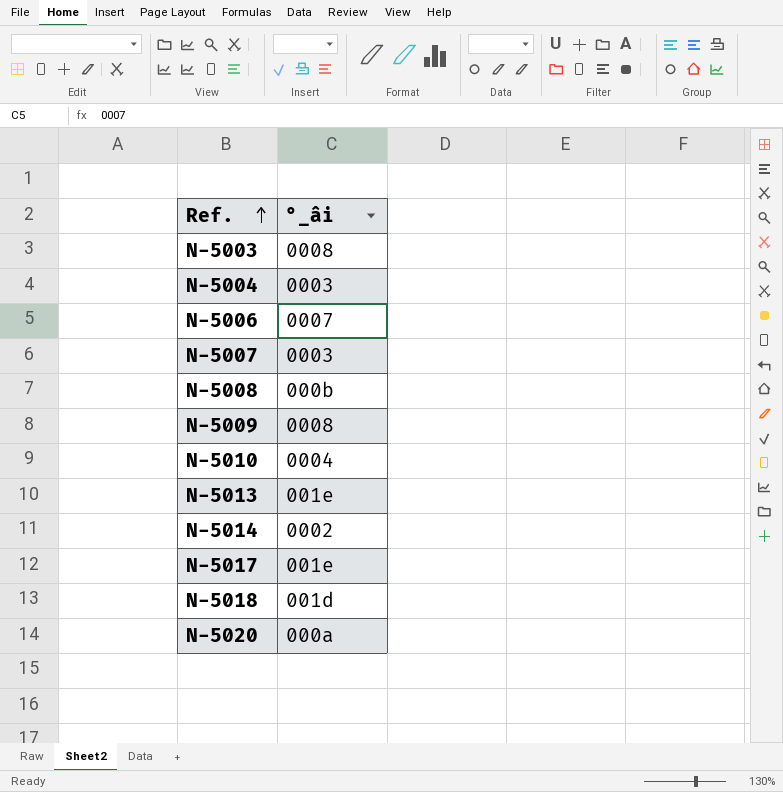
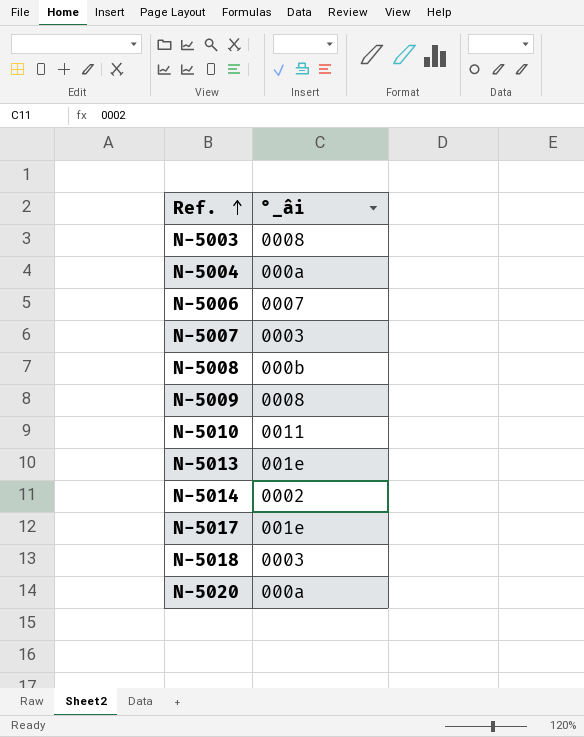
N-5004 | °_âi: 0003 -> 000a
N-5010 | °_âi: 0004 -> 0011
N-5018 | °_âi: 001d -> 0003

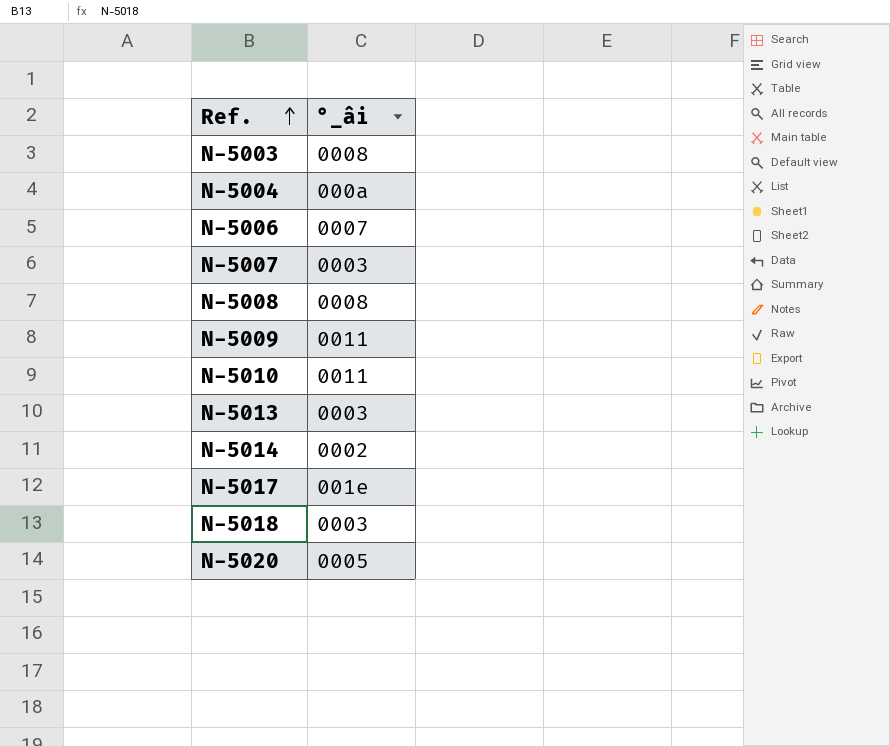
N-5008 | °_âi: 000b -> 0008
N-5009 | °_âi: 0008 -> 0011
N-5013 | °_âi: 001e -> 0003
N-5020 | °_âi: 000a -> 0005

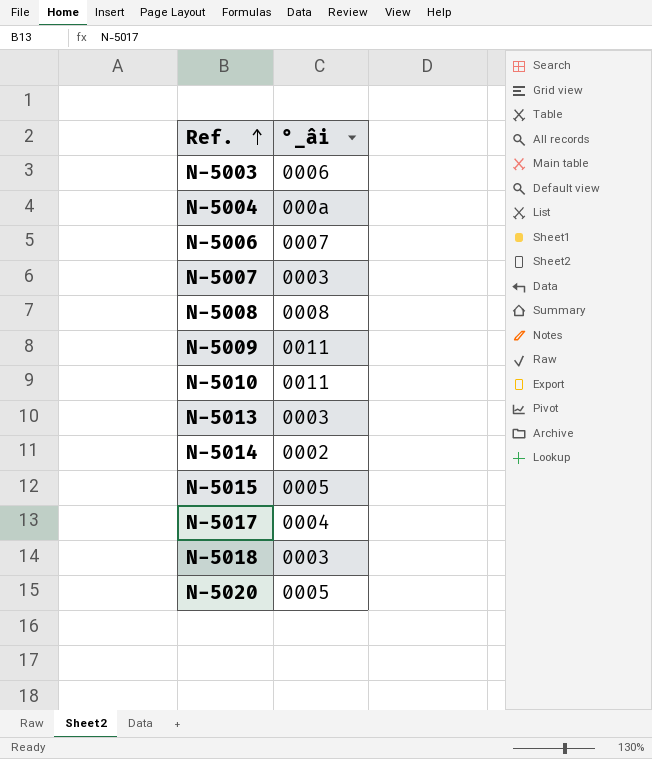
N-5003 | °_âi: 0008 -> 0006
row N-5015: none -> 0005
N-5017 | °_âi: 001e -> 0004

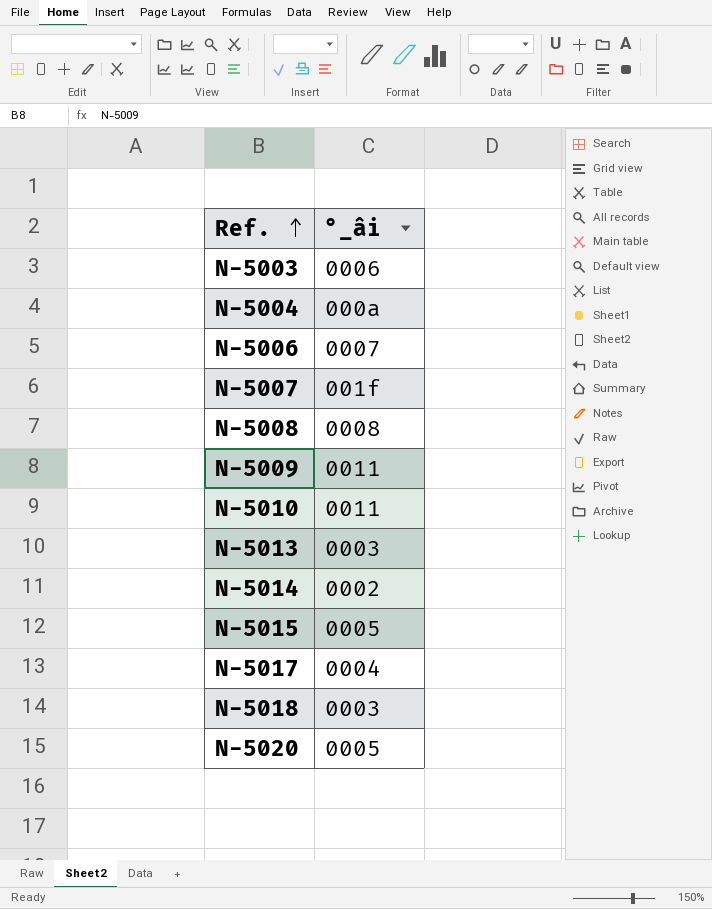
N-5007 | °_âi: 0003 -> 001f

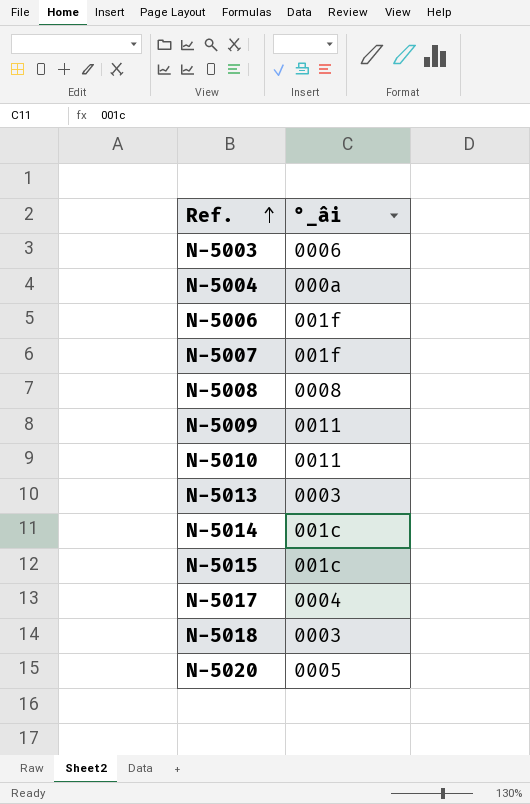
N-5006 | °_âi: 0007 -> 001f
N-5014 | °_âi: 0002 -> 001c
N-5015 | °_âi: 0005 -> 001c

